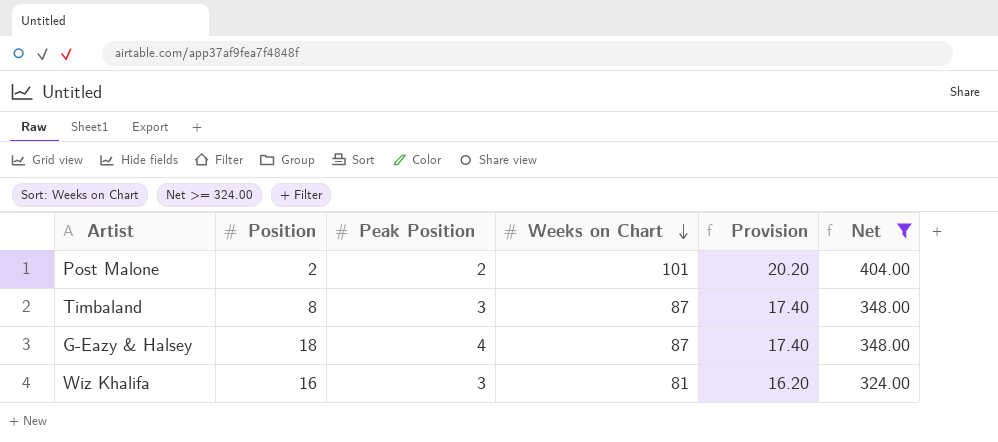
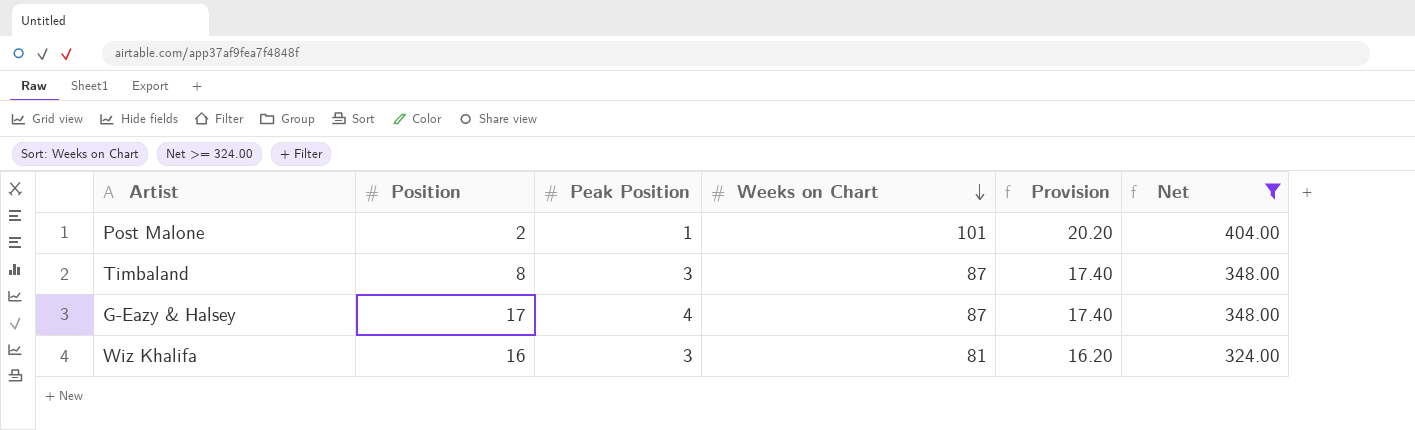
Post Malone | Peak Position: 2 -> 1
G-Eazy & Halsey | Position: 18 -> 17

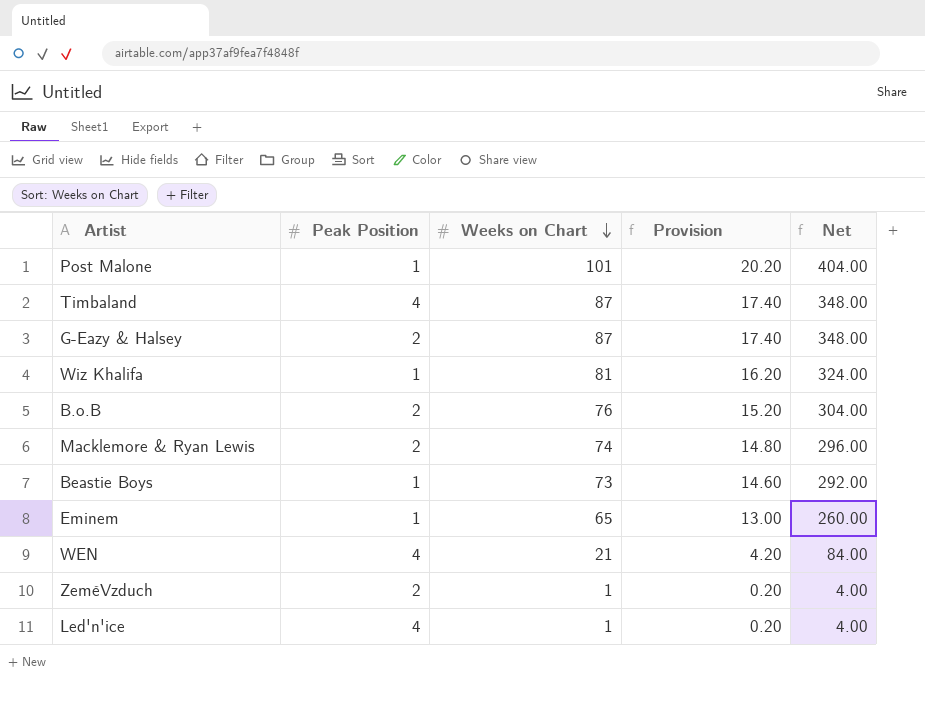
filter: Net >= 324.00 -> none
column Position | position: 2 -> none
Timbaland | Peak Position: 3 -> 4
G-Eazy & Halsey | Peak Position: 4 -> 2
Wiz Khalifa | Peak Position: 3 -> 1

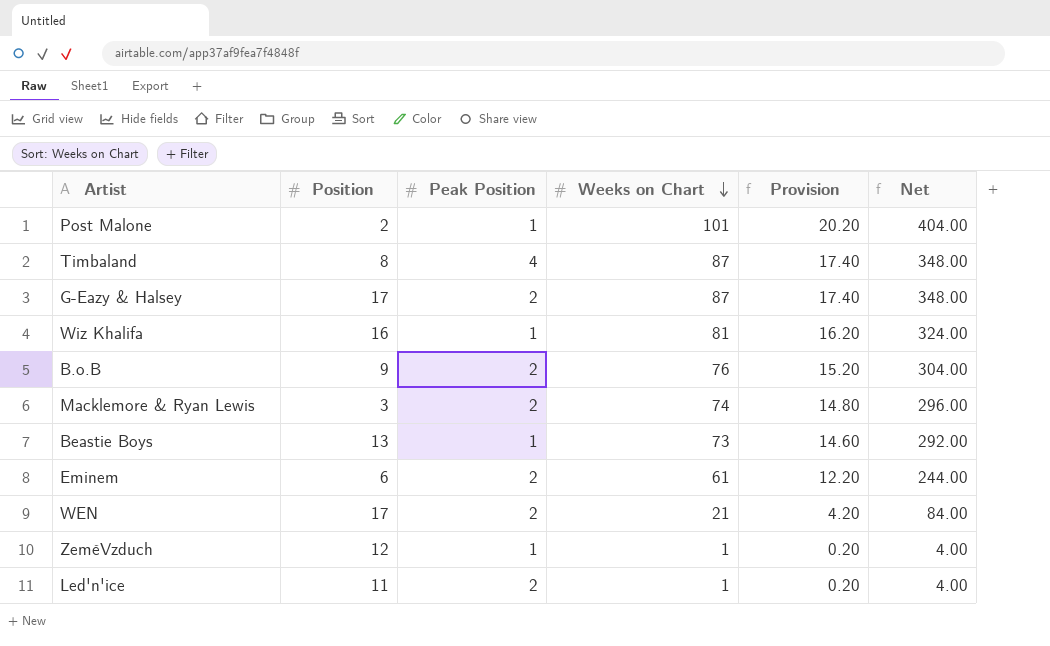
column Position | position: none -> 2
Eminem | Peak Position: 1 -> 2
Eminem | Weeks on Chart: 65 -> 61
Eminem | Provision: 13.00 -> 12.20
Eminem | Net: 260.00 -> 244.00
WEN | Peak Position: 4 -> 2
ZeměVzduch | Peak Position: 2 -> 1
Led'n'ice | Peak Position: 4 -> 2

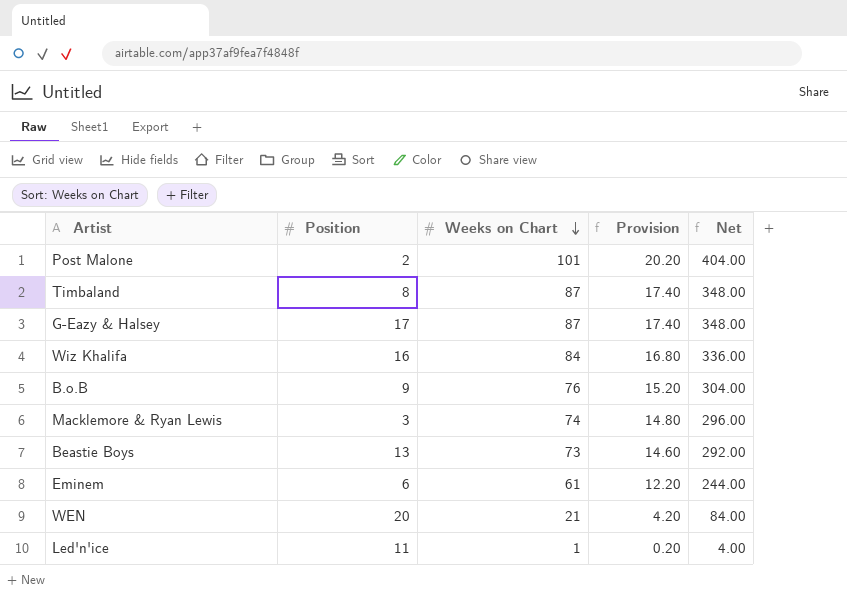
column Peak Position | position: 3 -> none
row ZeměVzduch: 12 | 1 | 1 | 0.20 | 4.00 -> none
Wiz Khalifa | Weeks on Chart: 81 -> 84
Wiz Khalifa | Provision: 16.20 -> 16.80
Wiz Khalifa | Net: 324.00 -> 336.00
WEN | Position: 17 -> 20

